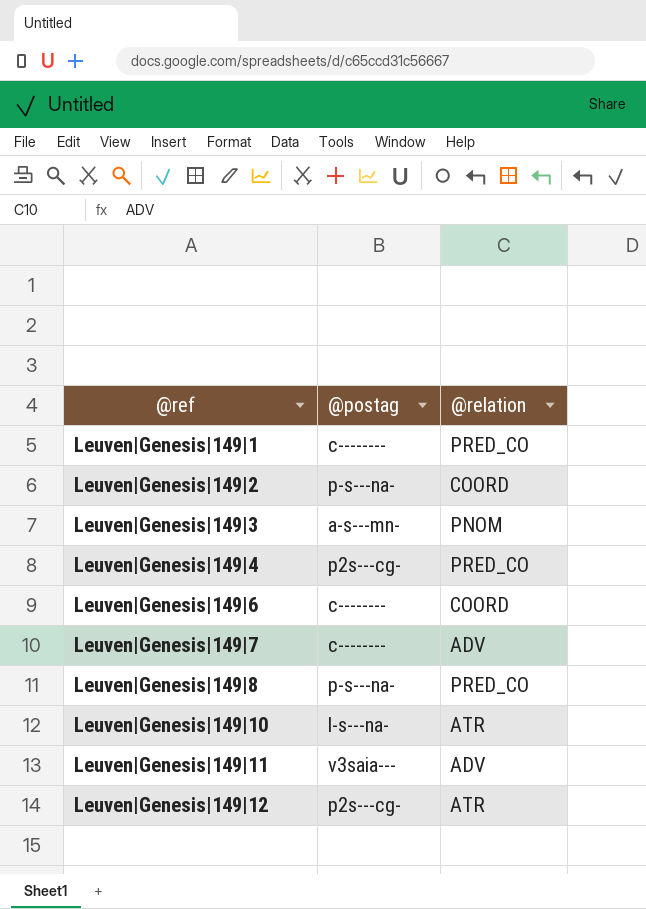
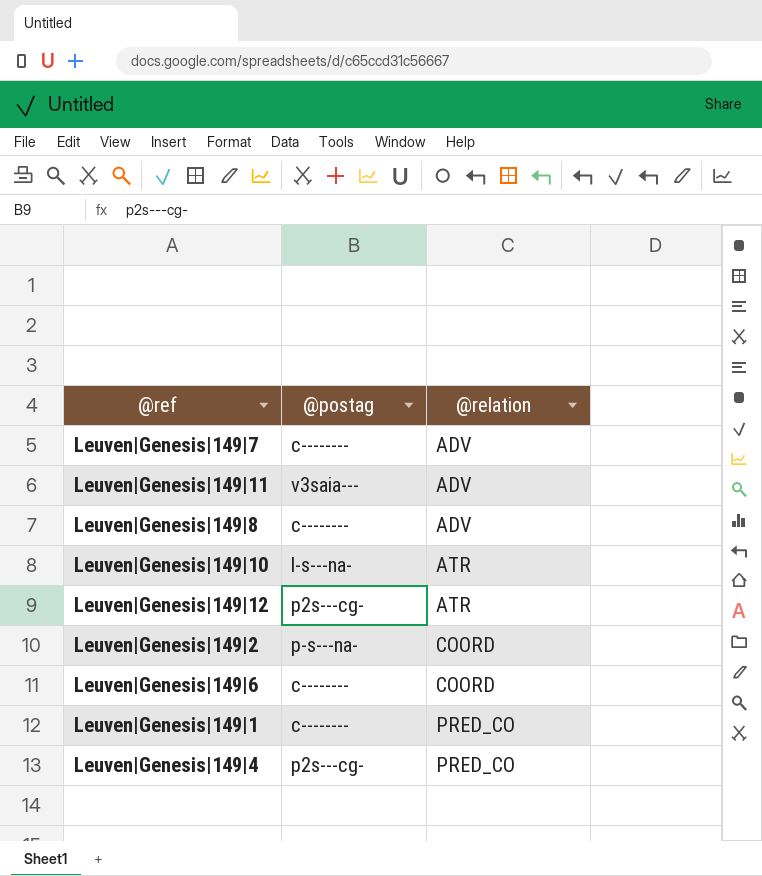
row order: @ref ascending -> @relation ascending
row Leuven|Genesis|149|3: a-s---mn- | PNOM -> none
Leuven|Genesis|149|8 | @postag: p-s---na- -> c--------
Leuven|Genesis|149|8 | @relation: PRED_CO -> ADV

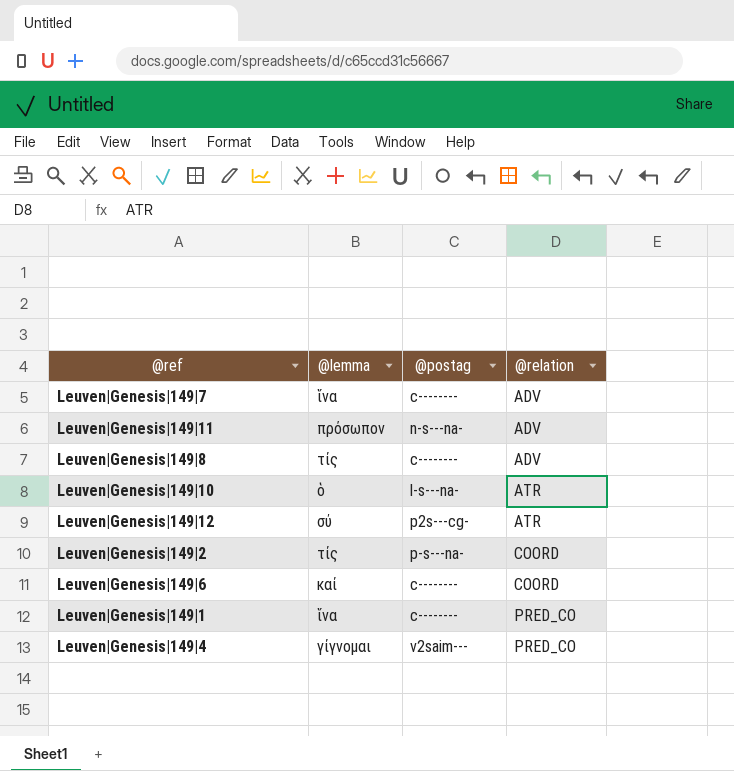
column @lemma | position: none -> 2
Leuven|Genesis|149|11 | @postag: v3saia--- -> n-s---na-
Leuven|Genesis|149|4 | @postag: p2s---cg- -> v2saim---

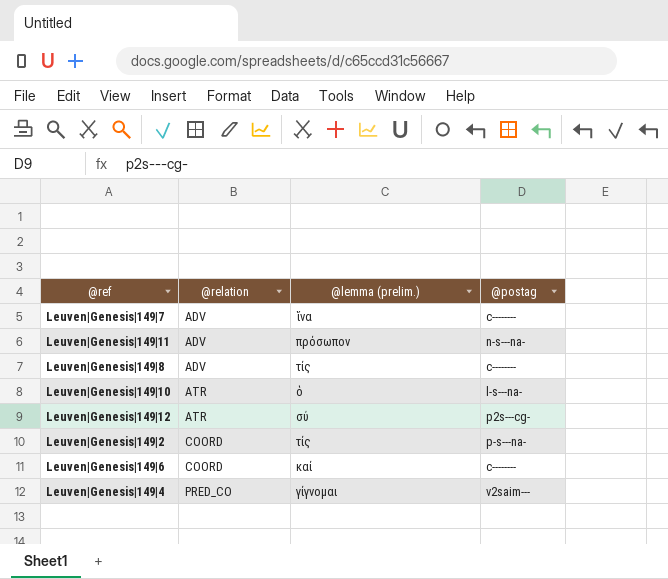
column @relation | position: 4 -> 2
column name: @lemma -> @lemma (prelim.)
row Leuven|Genesis|149|1: ἵνα | c-------- | PRED_CO -> none

